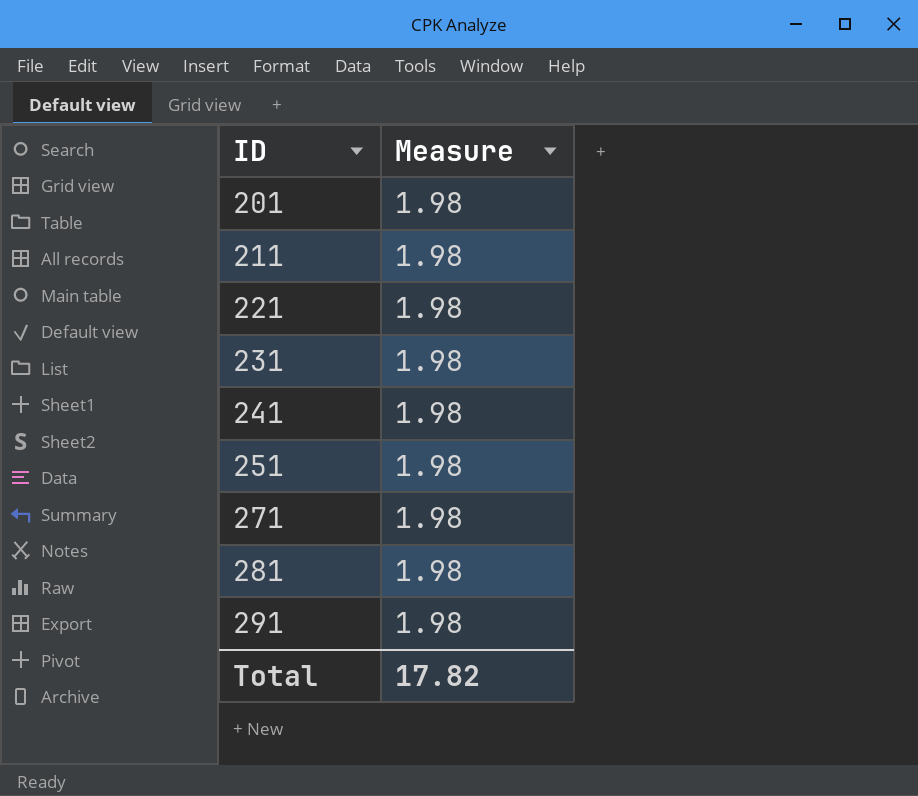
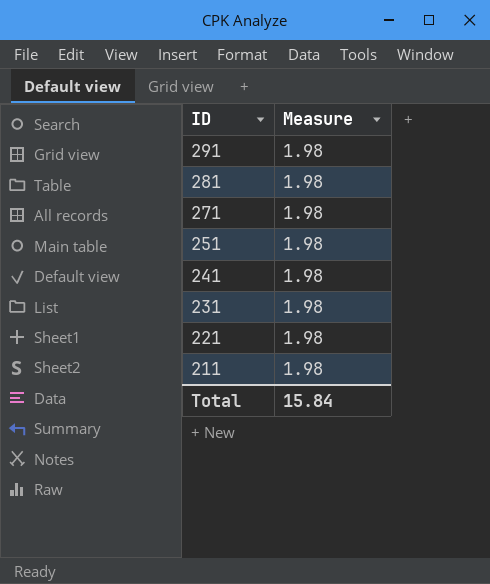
row order: ID ascending -> ID descending
row 201: 1.98 -> none
Total | Measure: 17.82 -> 15.84

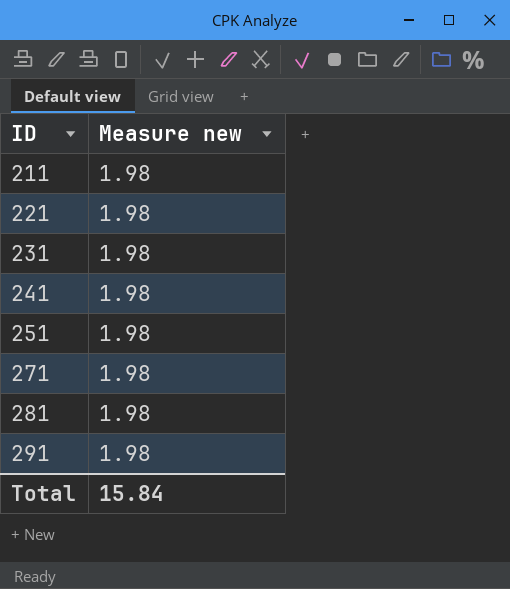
row order: ID descending -> ID ascending
column name: Measure -> Measure new

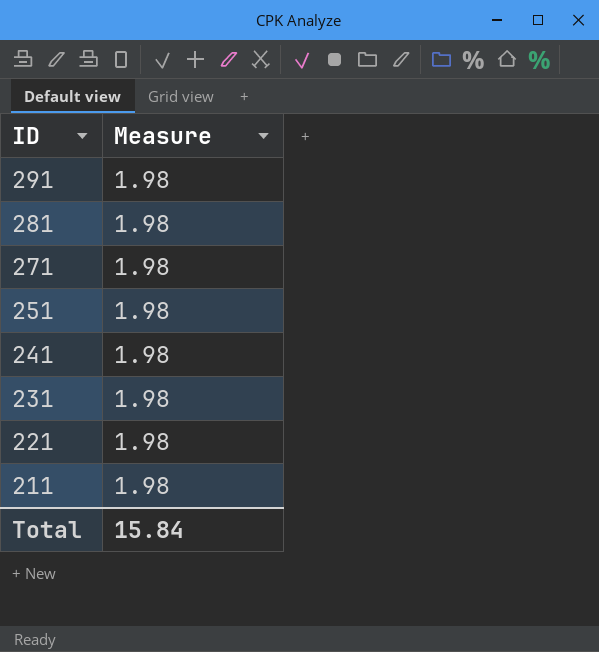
row order: ID ascending -> ID descending
column name: Measure new -> Measure

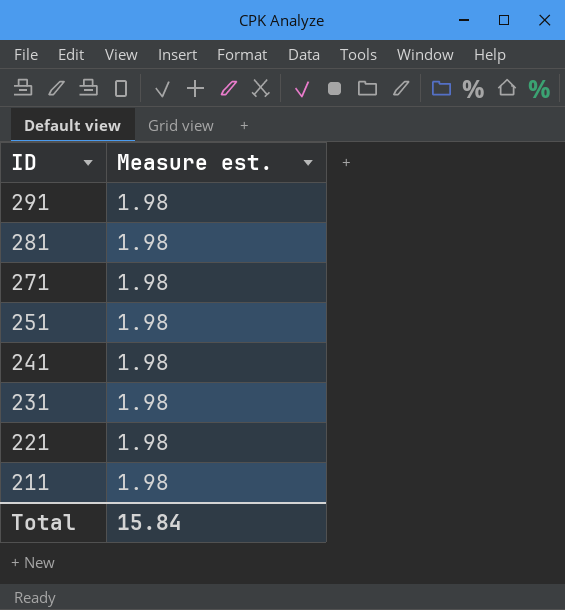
column name: Measure -> Measure est.

